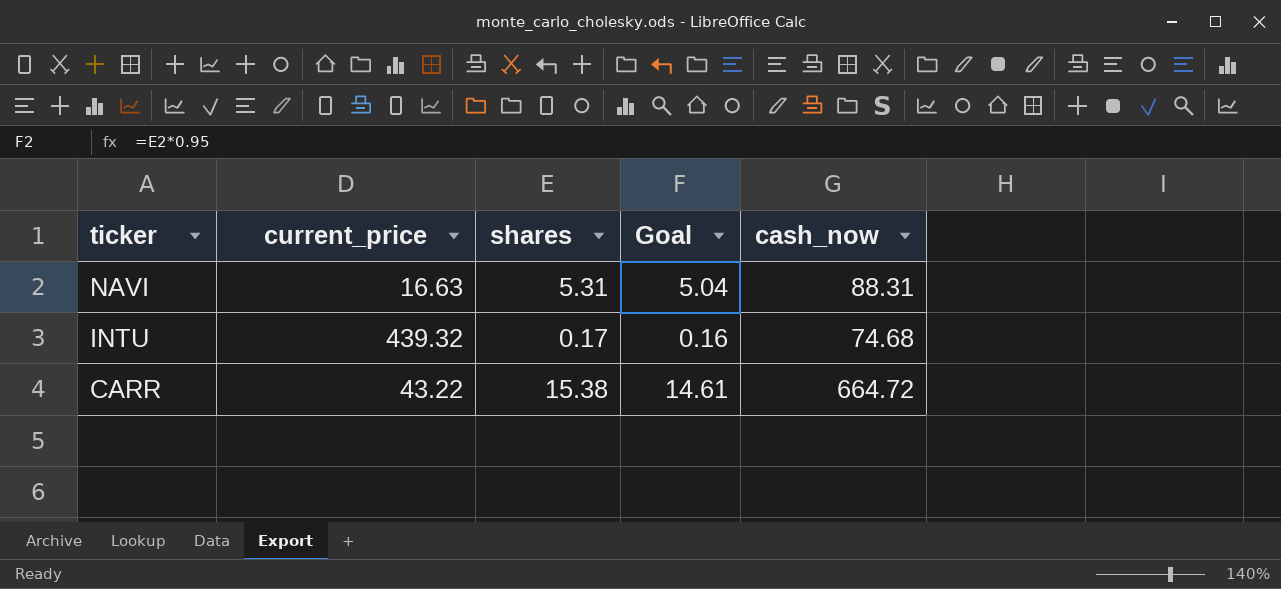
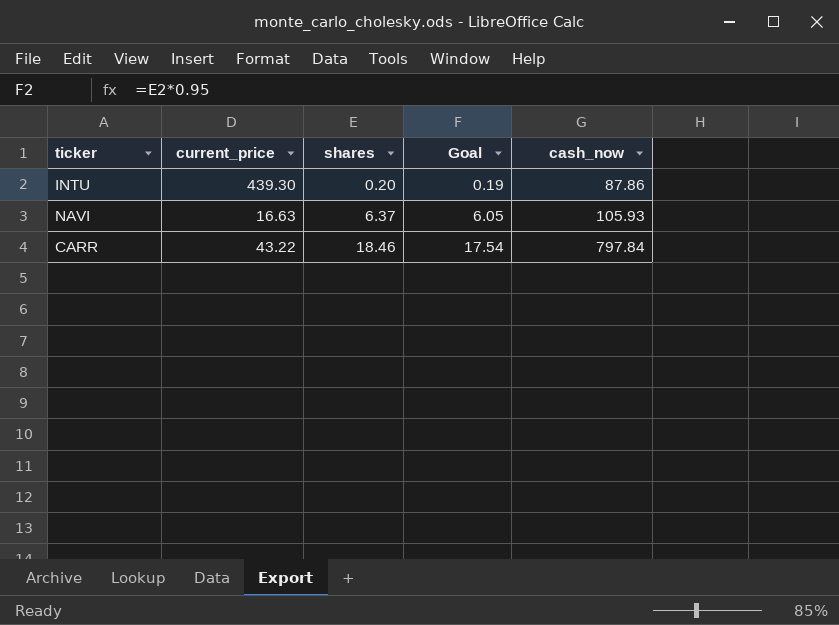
row order: ticker descending -> shares ascending
INTU | current_price: 439.32 -> 439.30
INTU | shares: 0.17 -> 0.20
INTU | Goal: 0.16 -> 0.19
INTU | cash_now: 74.68 -> 87.86
NAVI | shares: 5.31 -> 6.37
NAVI | Goal: 5.04 -> 6.05
NAVI | cash_now: 88.31 -> 105.93
CARR | shares: 15.38 -> 18.46
CARR | Goal: 14.61 -> 17.54
CARR | cash_now: 664.72 -> 797.84

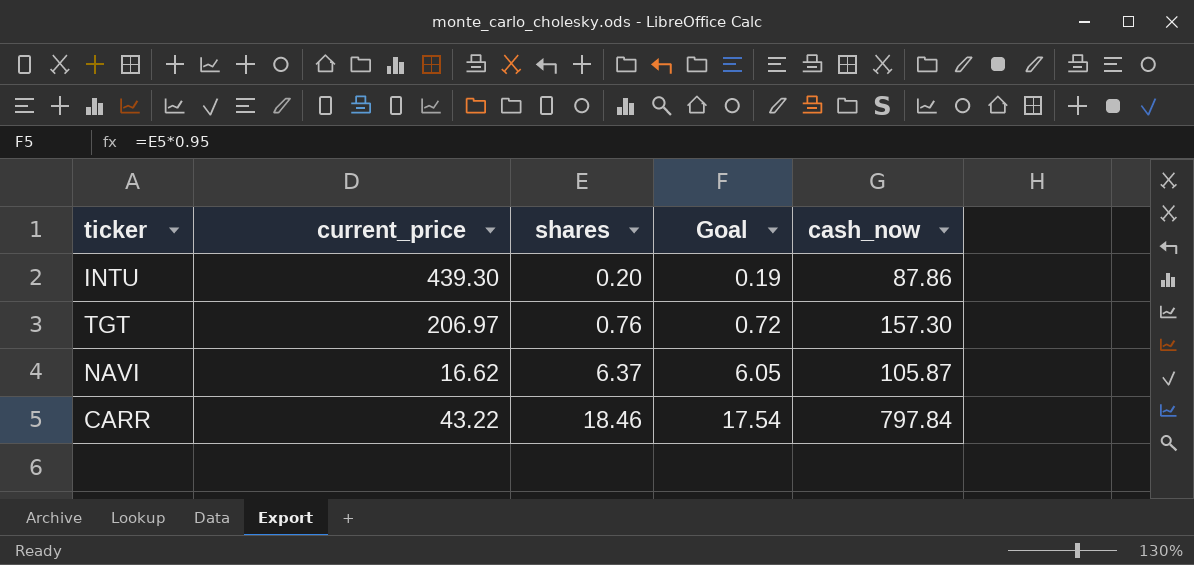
row TGT: none -> 206.97 | 0.76 | 0.72 | 157.30
NAVI | current_price: 16.63 -> 16.62
NAVI | cash_now: 105.93 -> 105.87

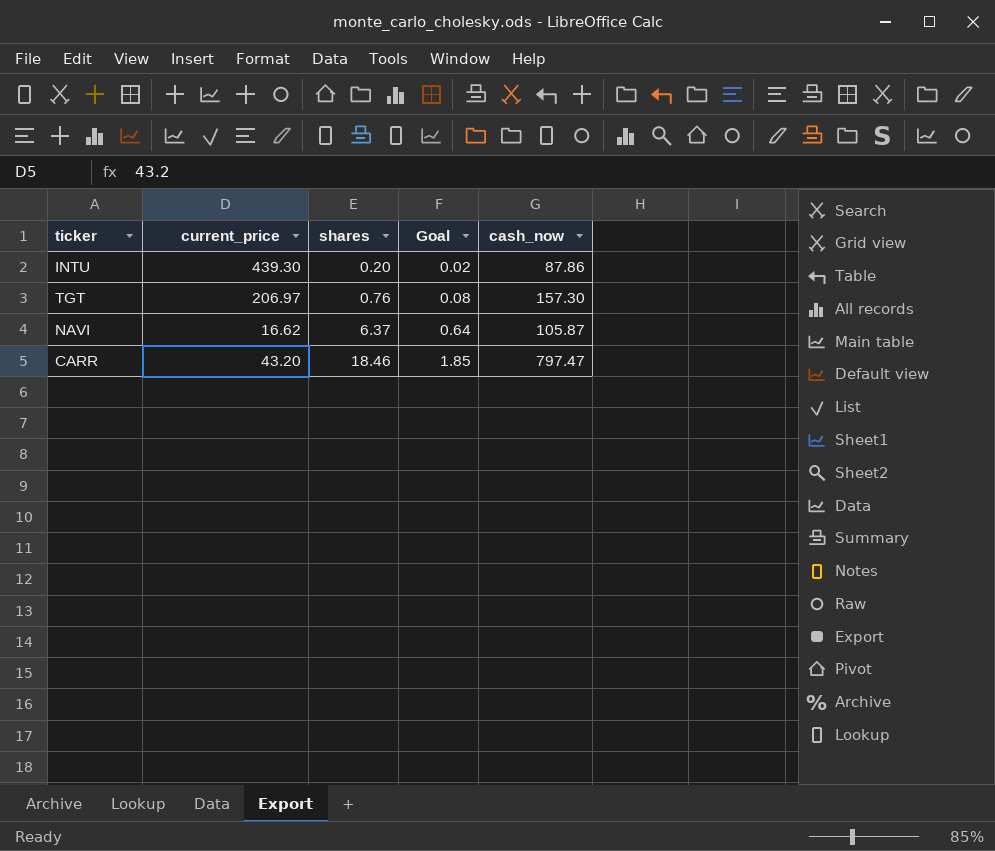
column Goal | formula: [shares] * 0.95 -> [shares] * 0.1
CARR | current_price: 43.22 -> 43.20
CARR | cash_now: 797.84 -> 797.47

